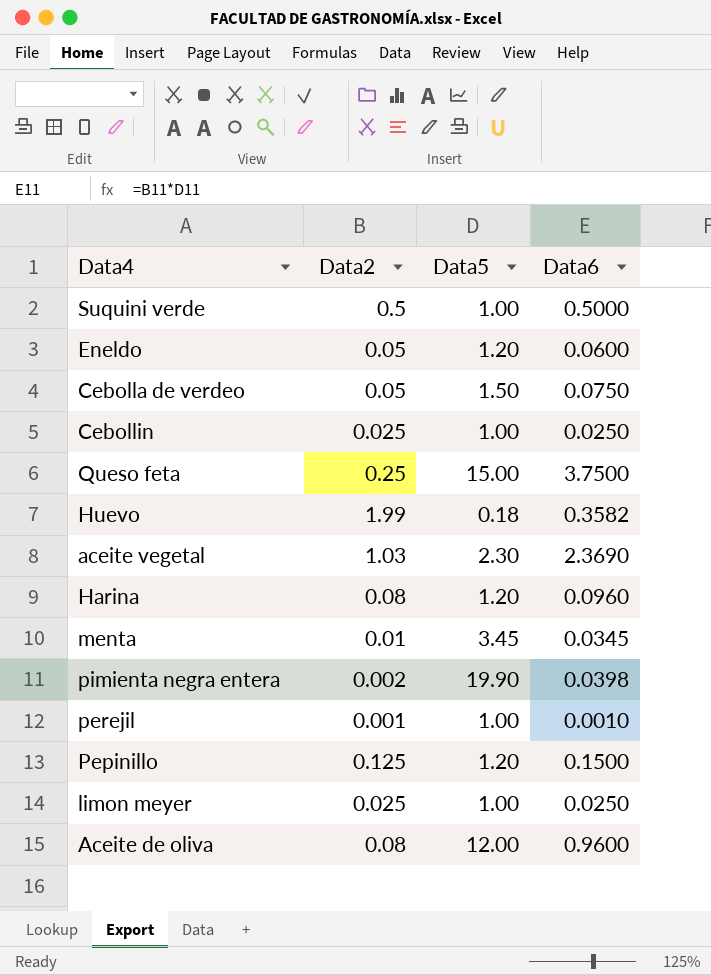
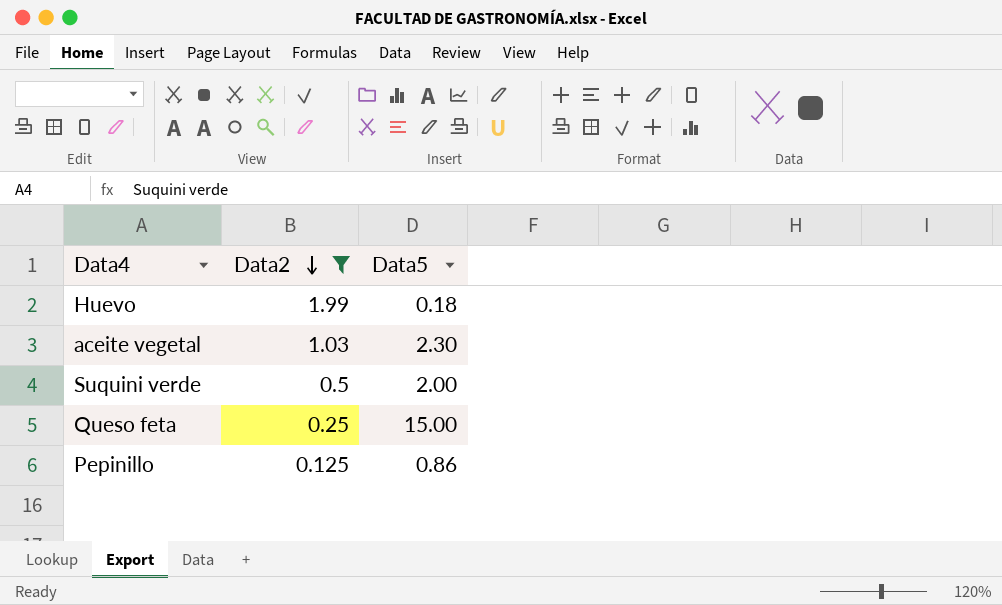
filter: none -> Data2 >= 0.125
row order: none -> Data2 descending
column Data6 | formula: [Data2] * [Data5] -> none
Suquini verde | Data5: 1.00 -> 2.00
Pepinillo | Data5: 1.20 -> 0.86

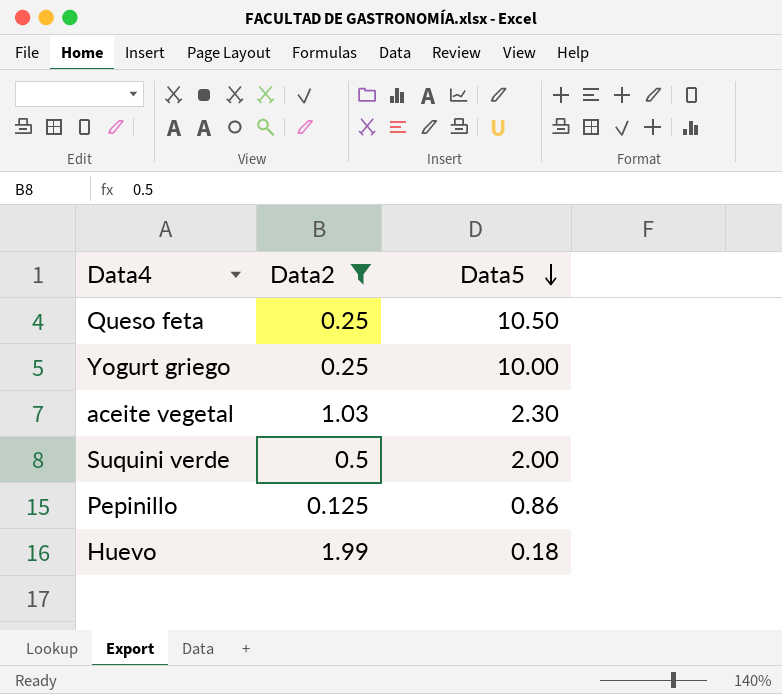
row order: Data2 descending -> Data5 descending
Queso feta | Data5: 15.00 -> 10.50
row Yogurt griego: none -> 0.25 | 10.00

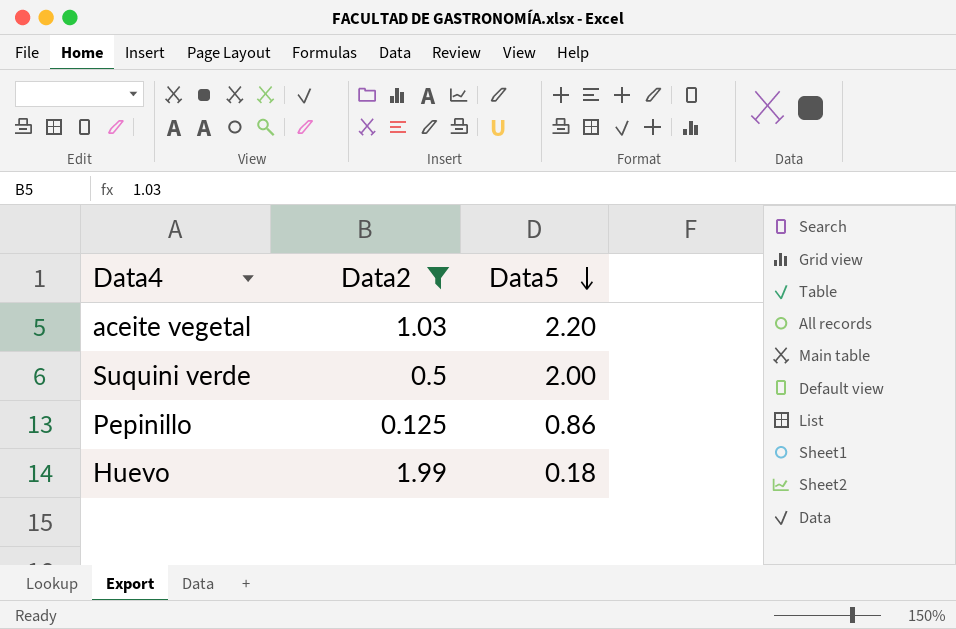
row Queso feta: 0.25 | 10.50 -> none
row Yogurt griego: 0.25 | 10.00 -> none
aceite vegetal | Data5: 2.30 -> 2.20

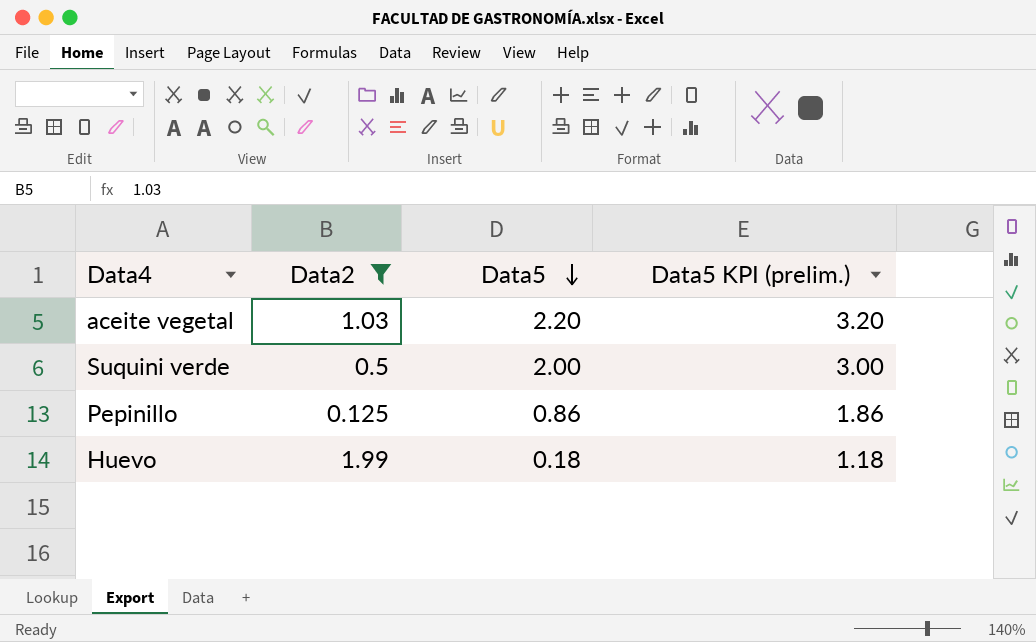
column Data5 KPI (prelim.) | formula: none -> [Data5] + 1

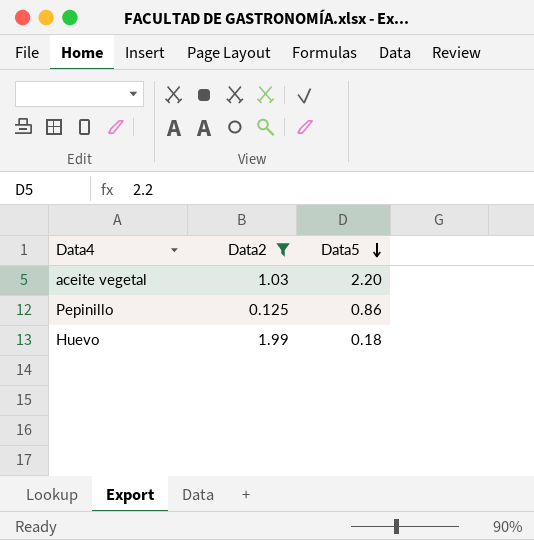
column Data5 KPI (prelim.) | formula: [Data5] + 1 -> none
row Suquini verde: 0.5 | 2.00 | 3.00 -> none

